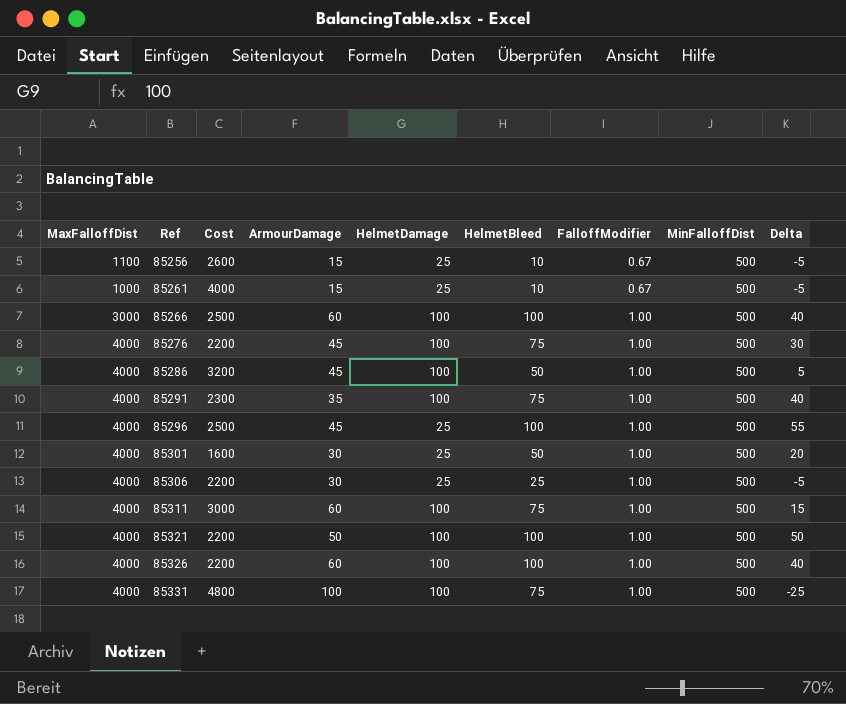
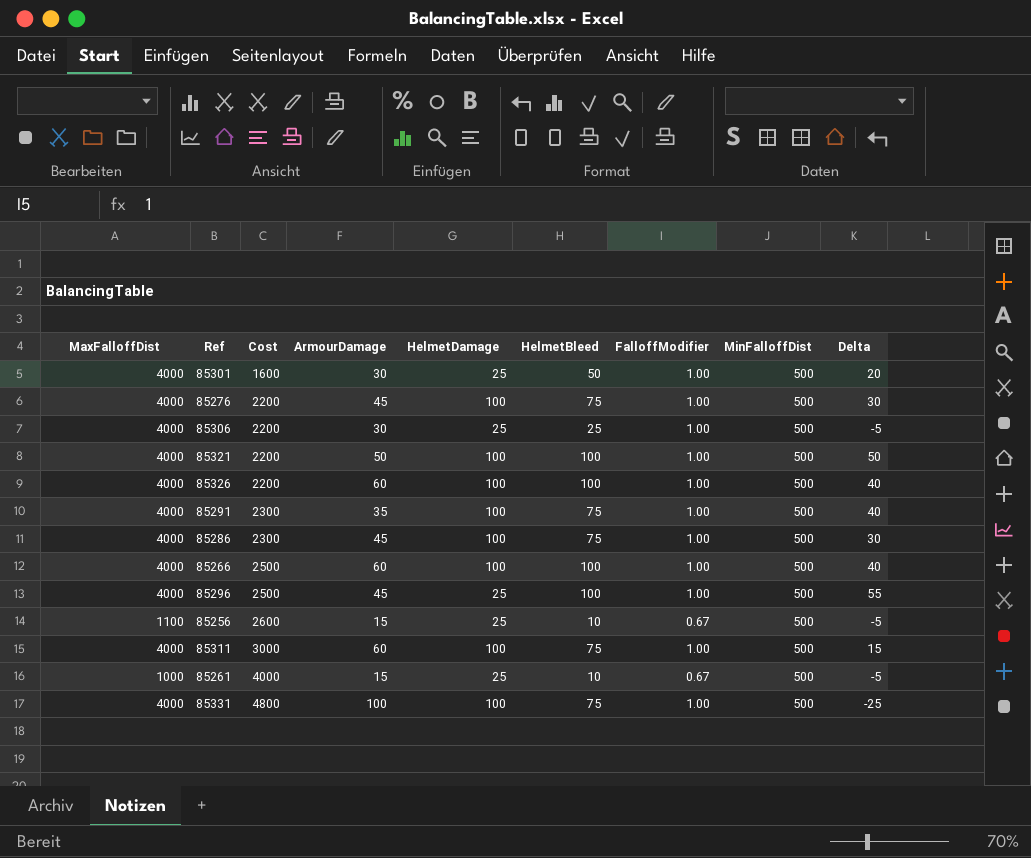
row order: Ref ascending -> Cost ascending
85286 | Cost: 3200 -> 2300
85286 | HelmetBleed: 50 -> 75
85286 | Delta: 5 -> 30
85266 | MaxFalloffDist: 3000 -> 4000

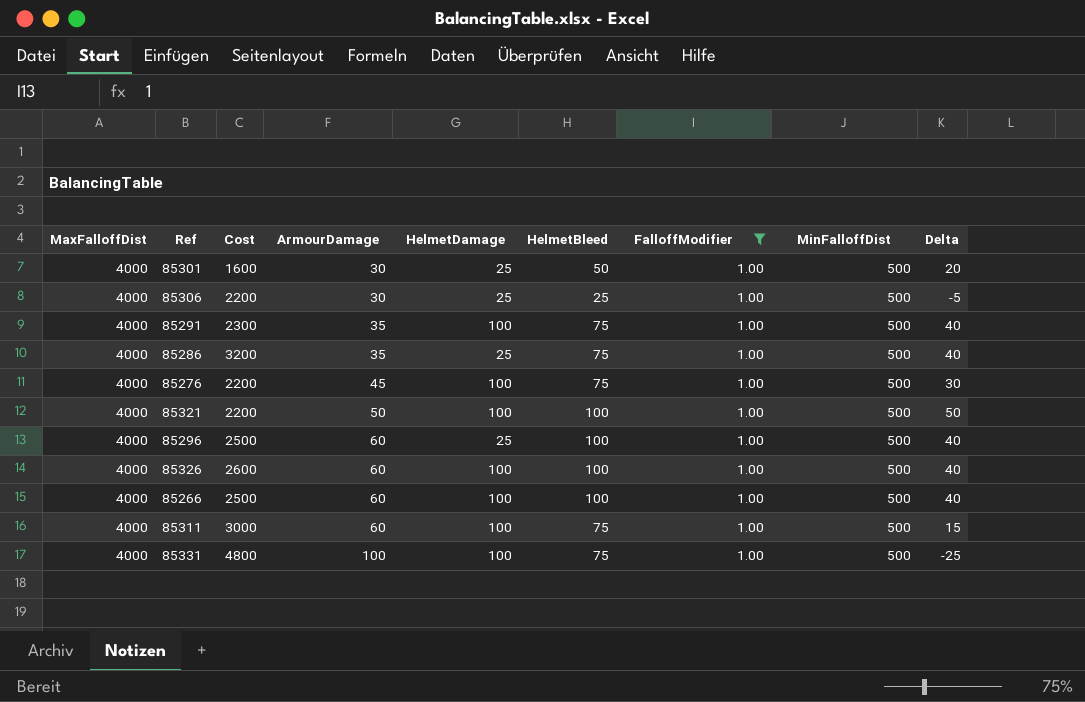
filter: none -> FalloffModifier = 1.00
row order: Cost ascending -> ArmourDamage ascending
85286 | Cost: 2300 -> 3200
85286 | ArmourDamage: 45 -> 35
85286 | HelmetDamage: 100 -> 25
85286 | Delta: 30 -> 40
85296 | ArmourDamage: 45 -> 60
85296 | Delta: 55 -> 40
85326 | Cost: 2200 -> 2600

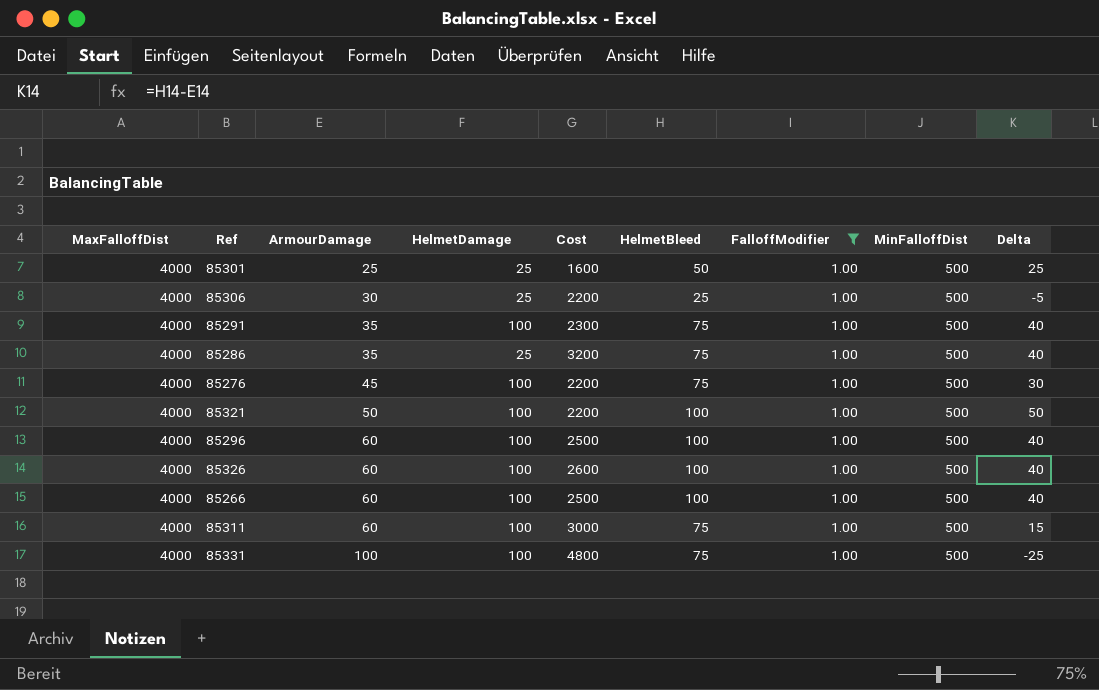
column Cost | position: 3 -> 5
85301 | ArmourDamage: 30 -> 25
85301 | Delta: 20 -> 25
85296 | HelmetDamage: 25 -> 100

